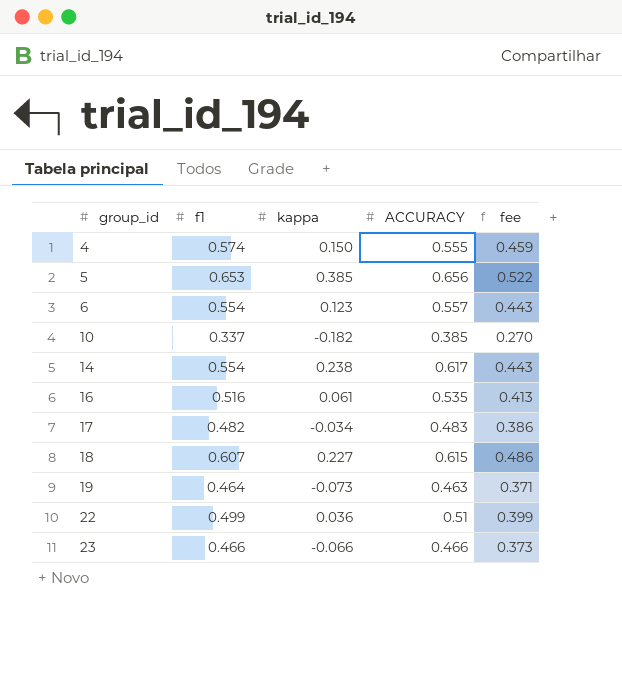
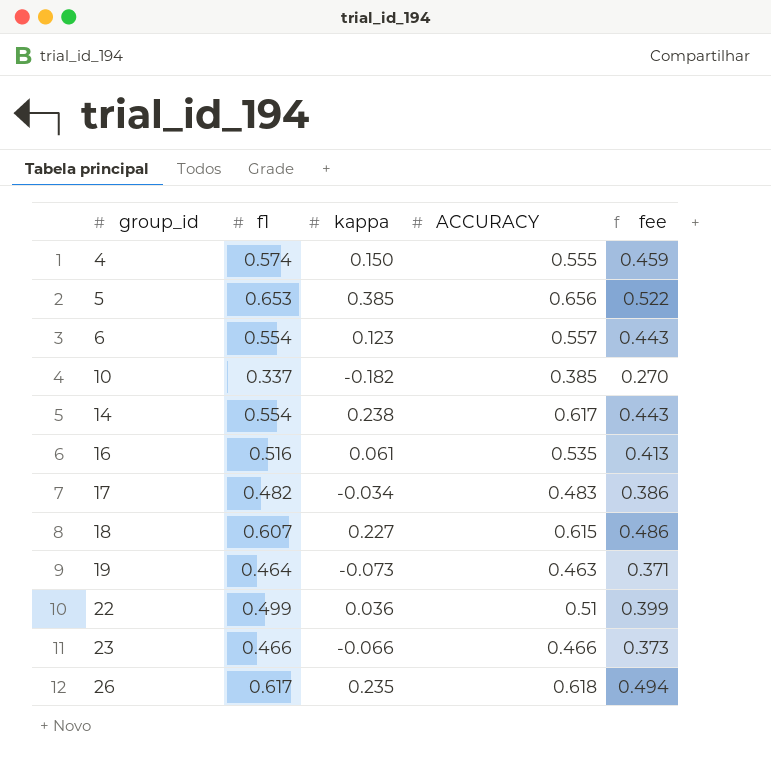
row 26: none -> 0.617 | 0.235 | 0.618 | 0.494

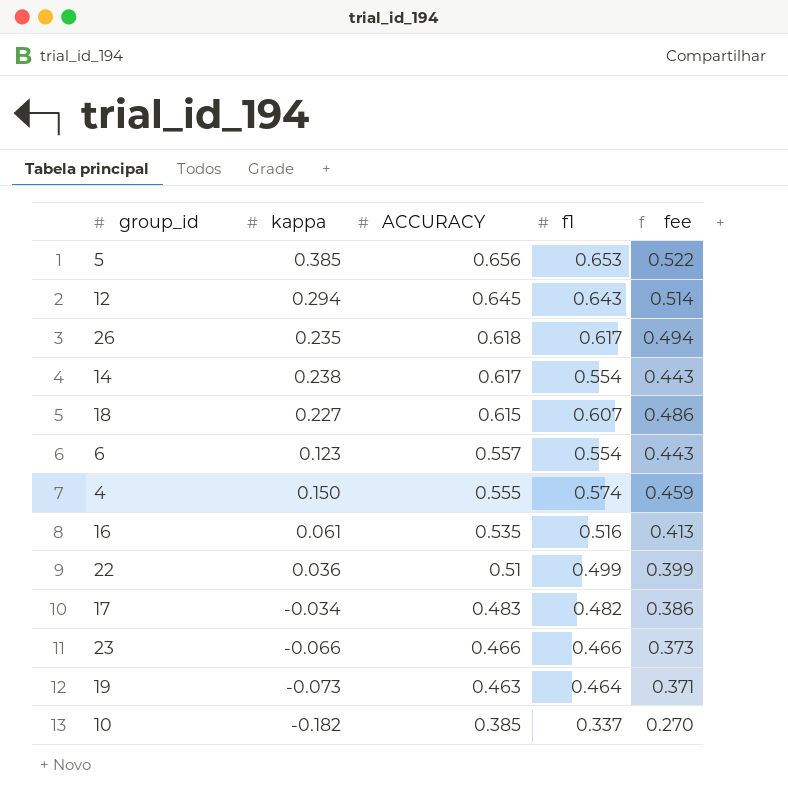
row order: group_id ascending -> ACCURACY descending
column f1 | position: 2 -> 4
row 12: none -> 0.294 | 0.645 | 0.643 | 0.514

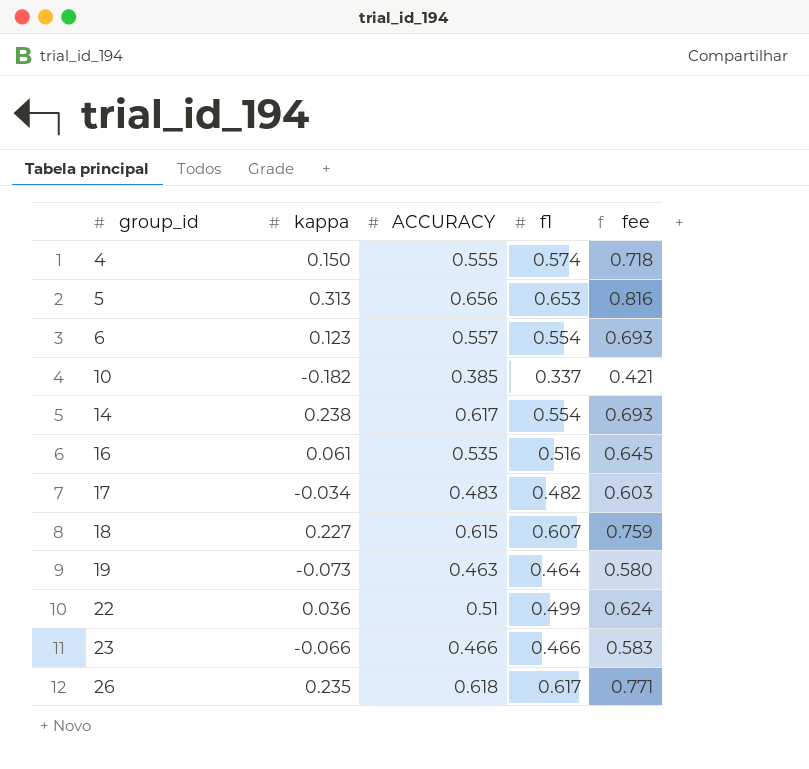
row order: ACCURACY descending -> group_id ascending
column fee | formula: [f1] * 0.8 -> [f1] * 1.25
row 12: 0.294 | 0.645 | 0.643 | 0.514 -> none
5 | kappa: 0.385 -> 0.313

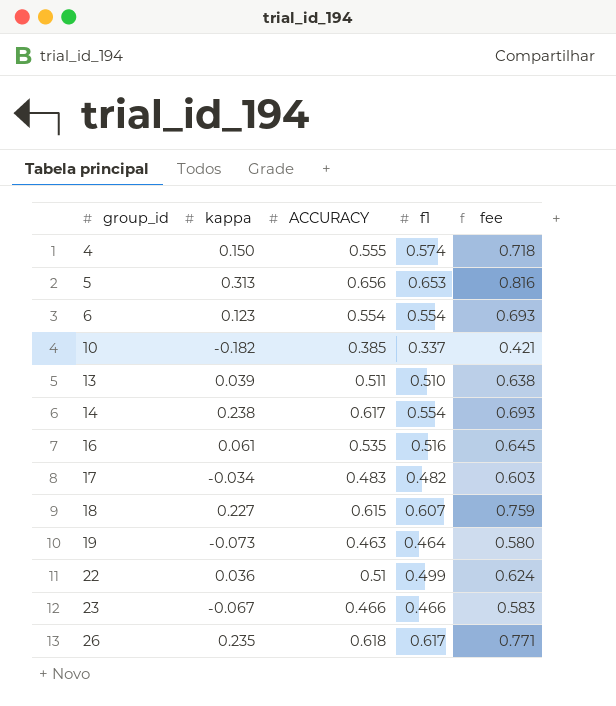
6 | ACCURACY: 0.557 -> 0.554
row 13: none -> 0.039 | 0.511 | 0.510 | 0.638
23 | kappa: -0.066 -> -0.067

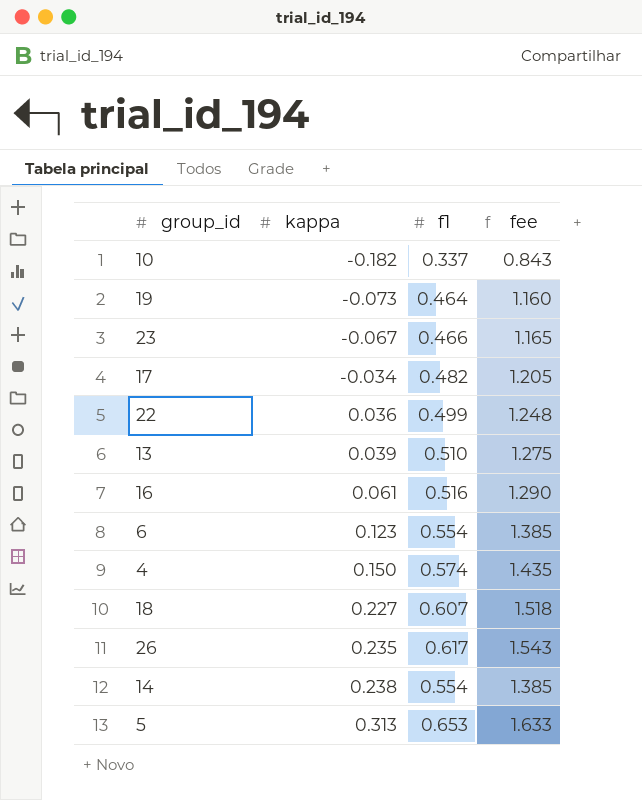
row order: group_id ascending -> kappa ascending
column ACCURACY | position: 3 -> none
column fee | formula: [f1] * 1.25 -> [f1] * 2.5

